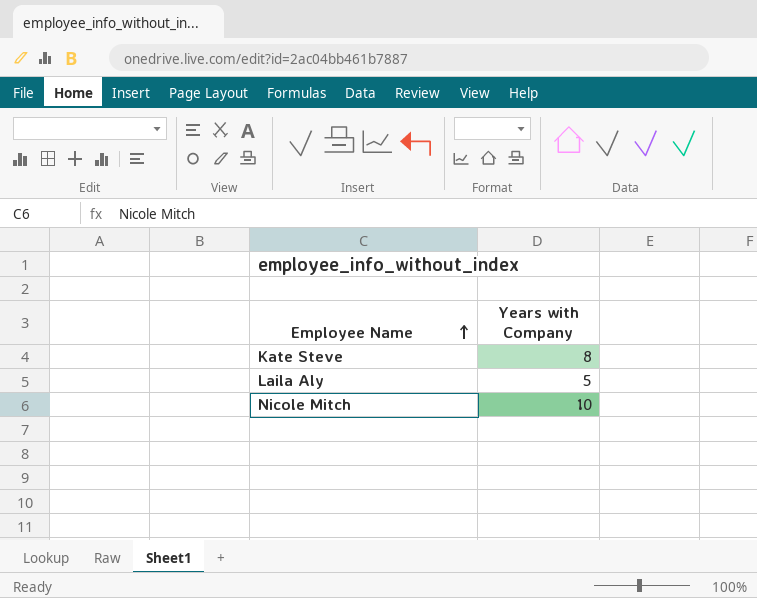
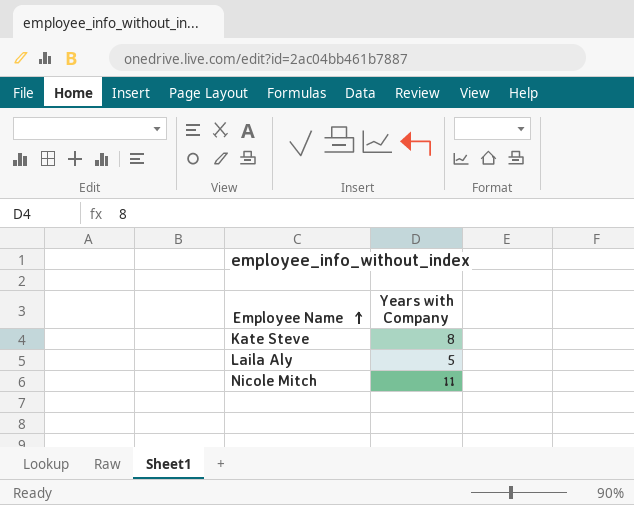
Nicole Mitch | Years with Company: 10 -> 11

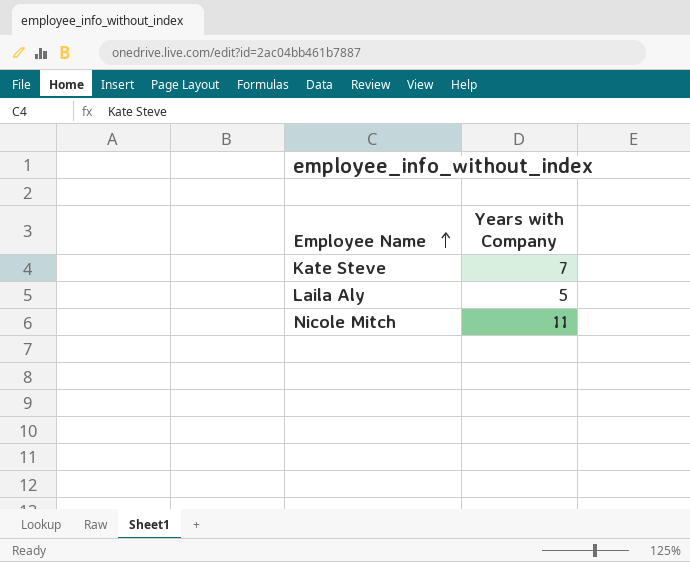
Kate Steve | Years with Company: 8 -> 7

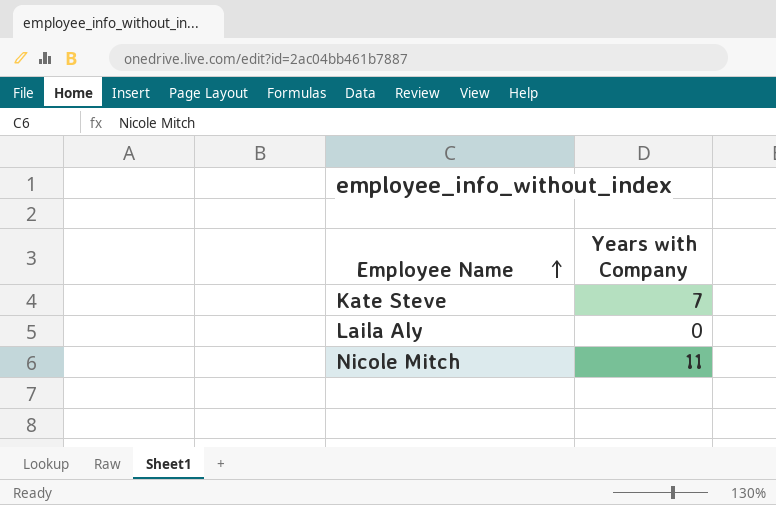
Laila Aly | Years with Company: 5 -> 0

